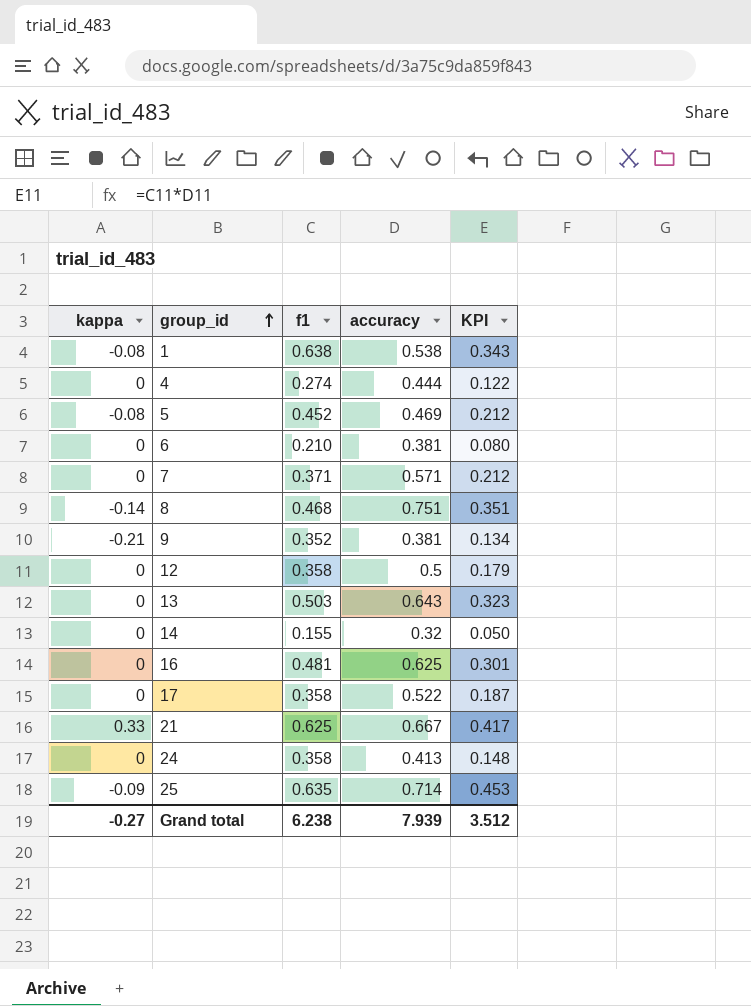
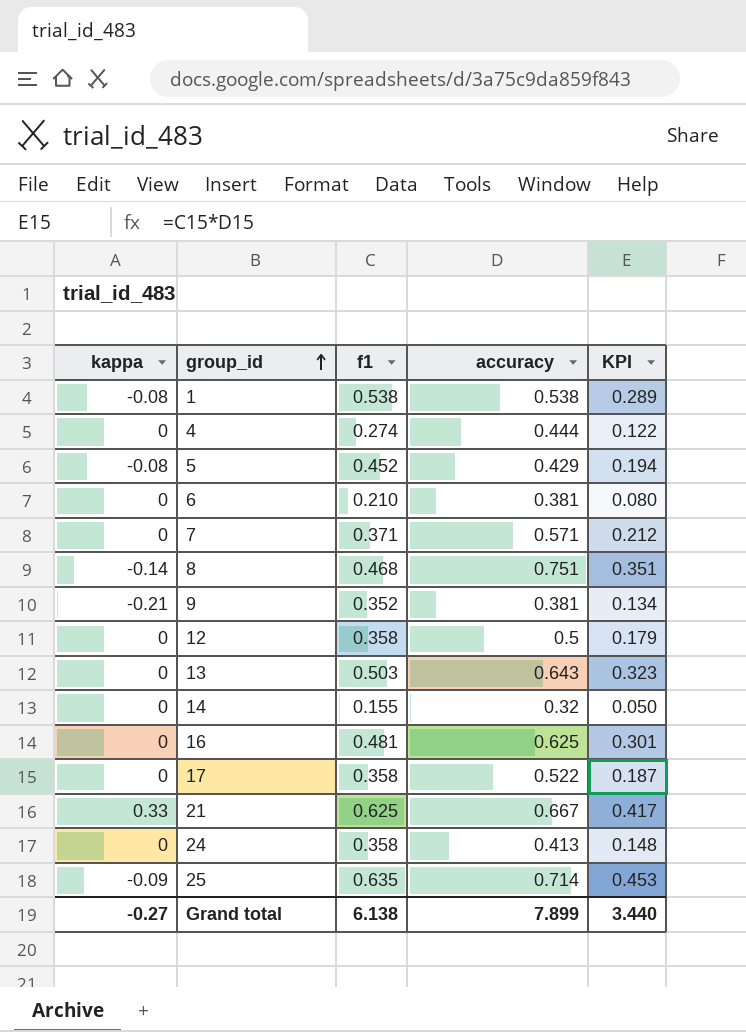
1 | f1: 0.638 -> 0.538
1 | KPI: 0.343 -> 0.289
5 | accuracy: 0.469 -> 0.429
5 | KPI: 0.212 -> 0.194
Grand total | f1: 6.238 -> 6.138
Grand total | accuracy: 7.939 -> 7.899
Grand total | KPI: 3.512 -> 3.440

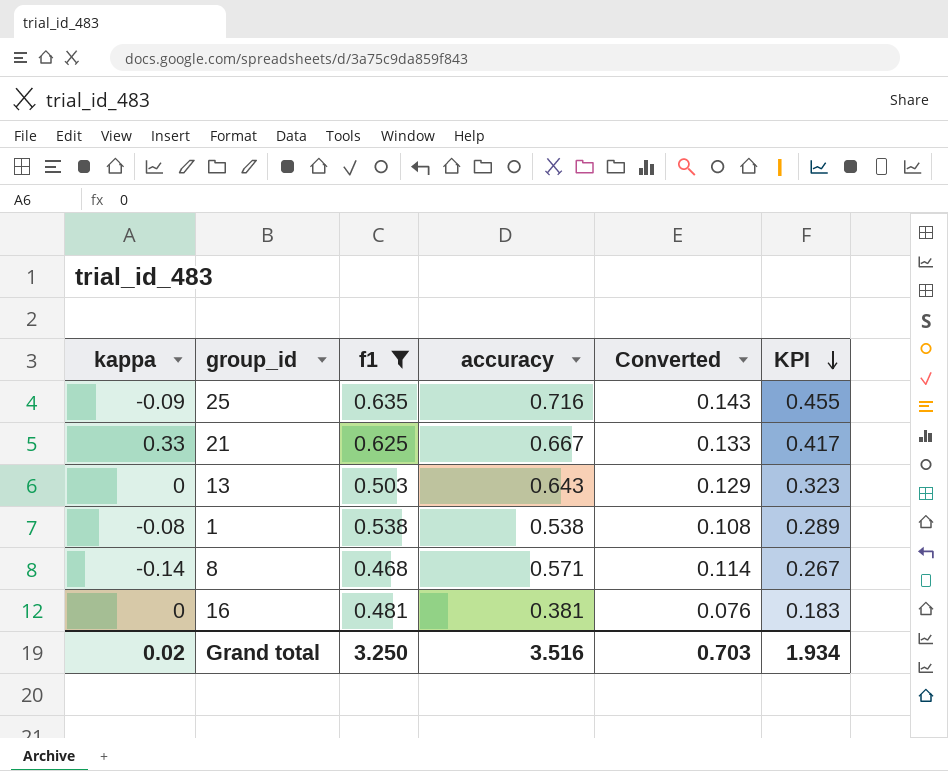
filter: none -> f1 >= 0.468
row order: group_id ascending -> KPI descending
column Converted | formula: none -> [accuracy] * 0.2
25 | accuracy: 0.714 -> 0.716
25 | KPI: 0.453 -> 0.455
8 | accuracy: 0.751 -> 0.571
8 | KPI: 0.351 -> 0.267
16 | accuracy: 0.625 -> 0.381
16 | KPI: 0.301 -> 0.183
Grand total | kappa: -0.27 -> 0.02
Grand total | f1: 6.138 -> 3.250
Grand total | accuracy: 7.899 -> 3.516
Grand total | KPI: 3.440 -> 1.934

